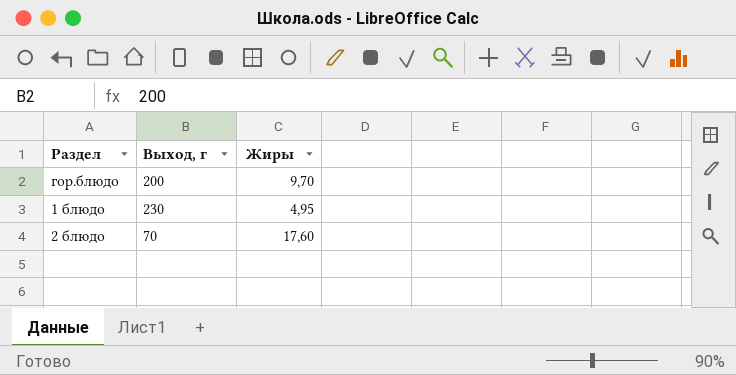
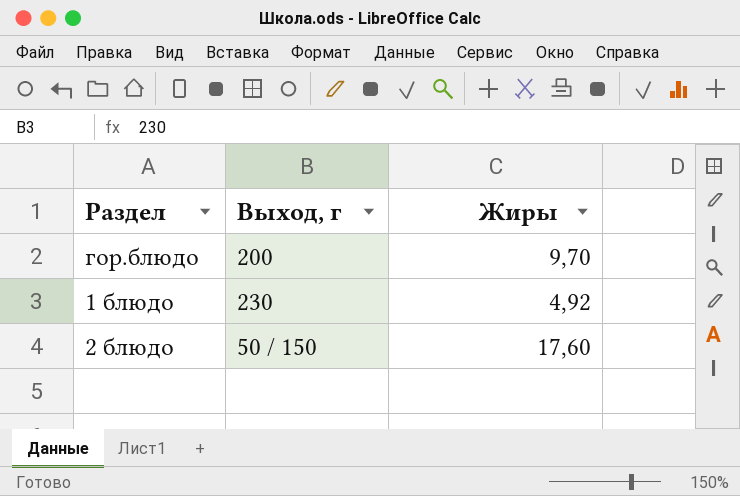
1 блюдо | Жиры: 4,95 -> 4,92
2 блюдо | Выход, г: 70 -> 50 / 150

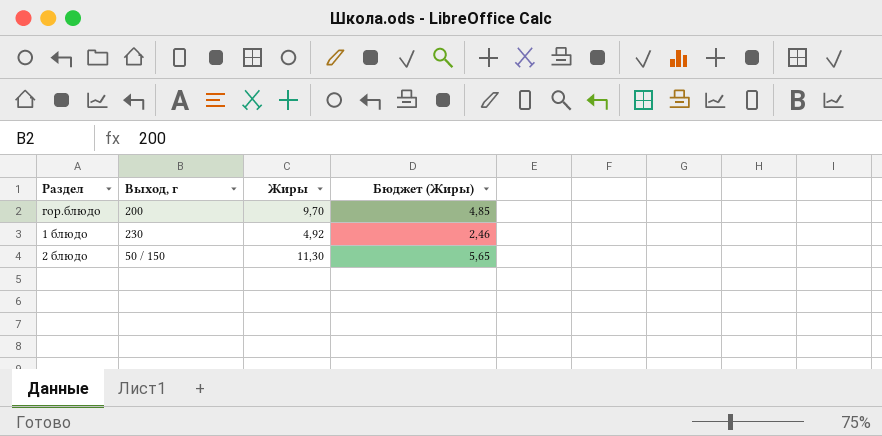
column Бюджет (Жиры) | formula: none -> [Жиры] * 0,5
2 блюдо | Жиры: 17,60 -> 11,30

